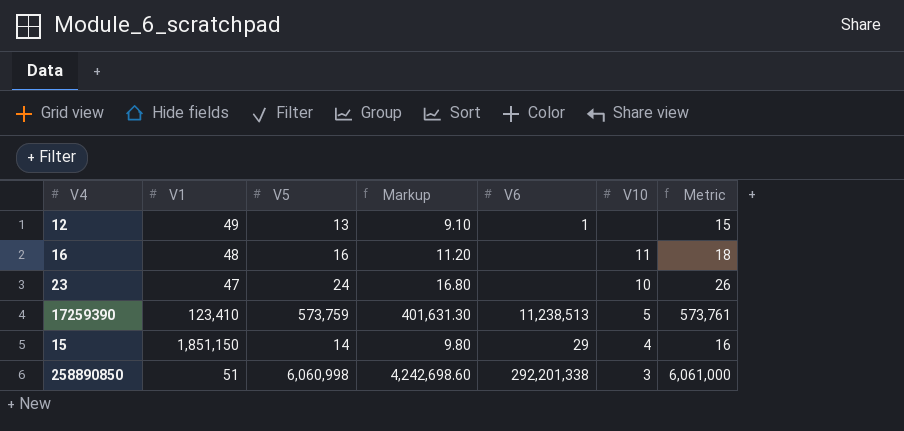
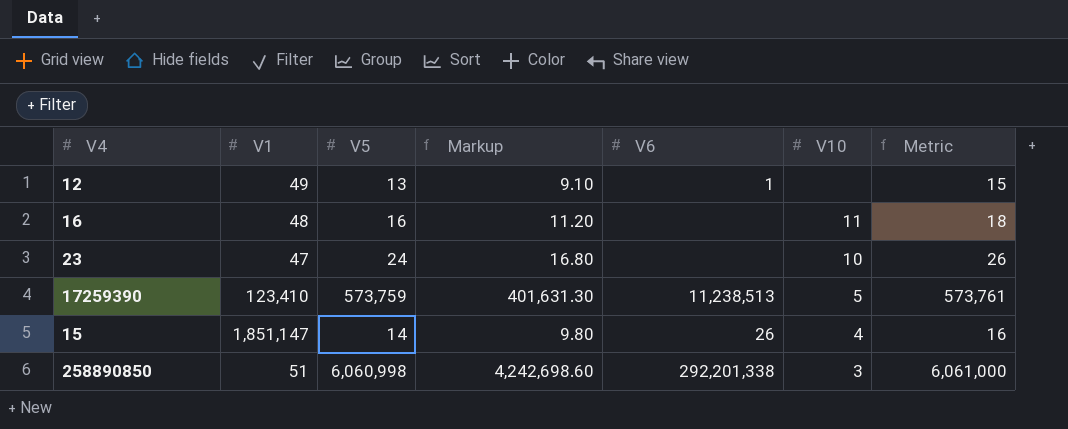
15 | V1: 1,851,150 -> 1,851,147
15 | V6: 29 -> 26

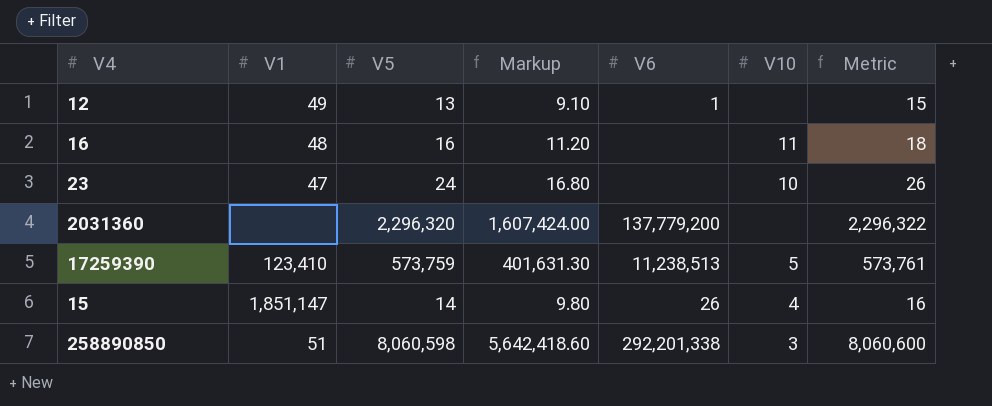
row 2031360: none -> none | 2,296,320 | 1,607,424.00 | 137,779,200 | none | 2,296,322
258890850 | V5: 6,060,998 -> 8,060,598
258890850 | Markup: 4,242,698.60 -> 5,642,418.60
258890850 | Metric: 6,061,000 -> 8,060,600

